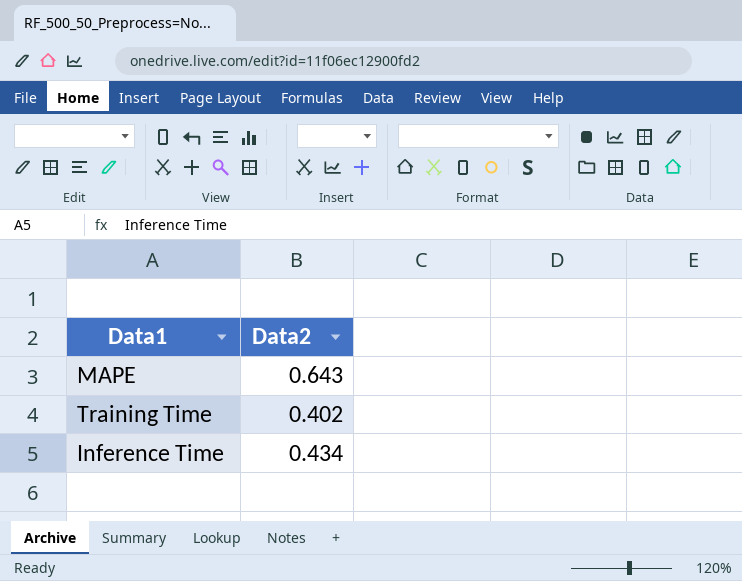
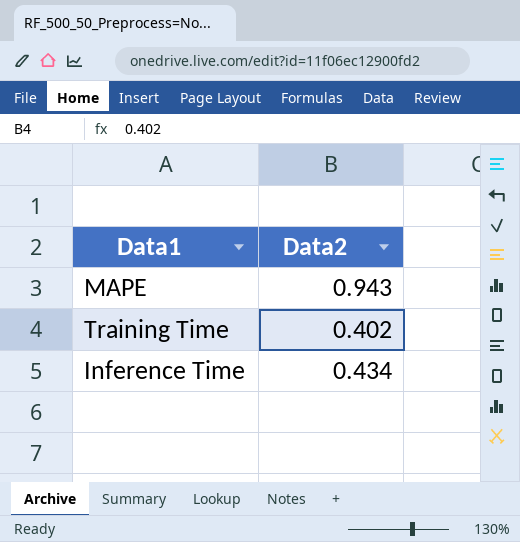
MAPE | Data2: 0.643 -> 0.943

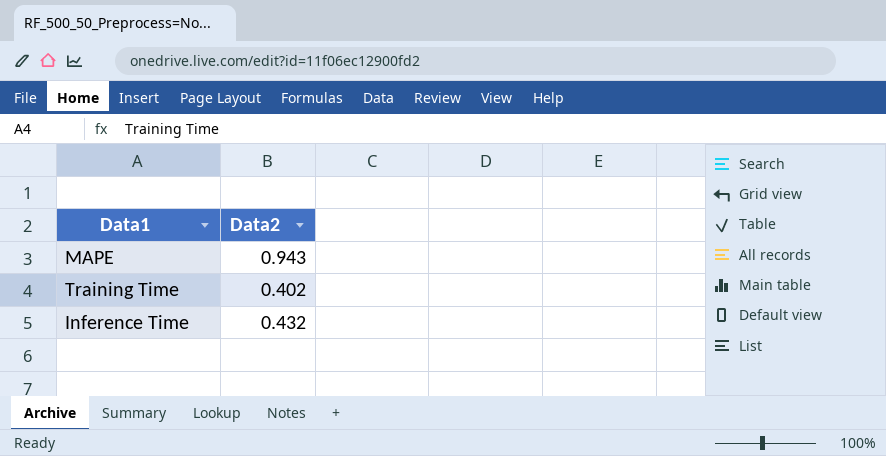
Inference Time | Data2: 0.434 -> 0.432

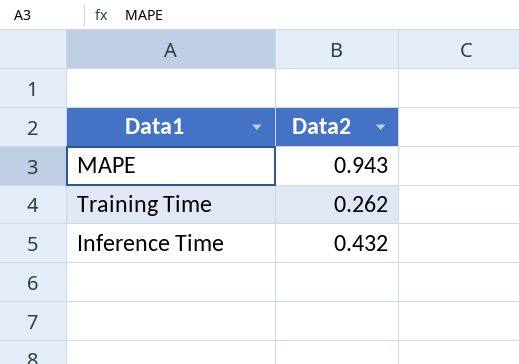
Training Time | Data2: 0.402 -> 0.262

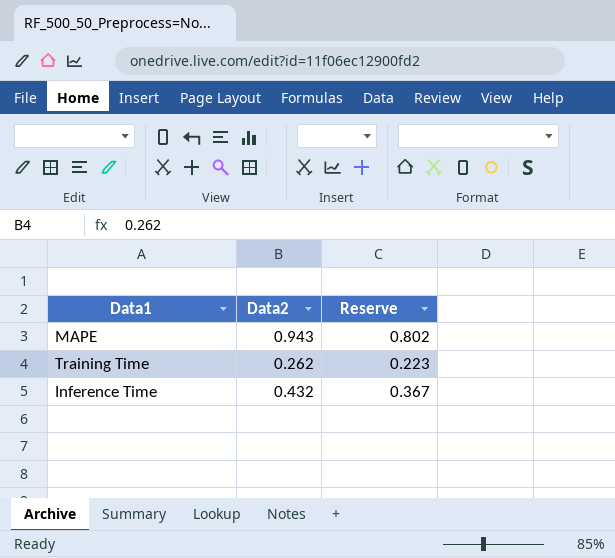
column Reserve | formula: none -> [Data2] * 0.85

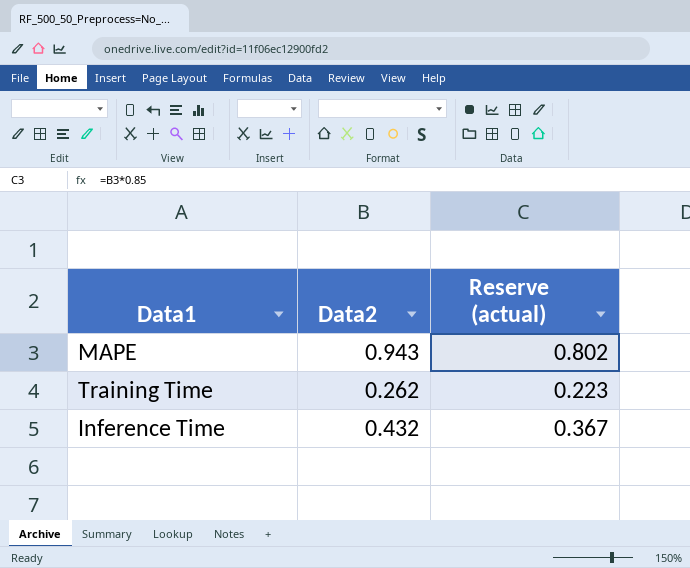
column name: Reserve -> Reserve (actual)

